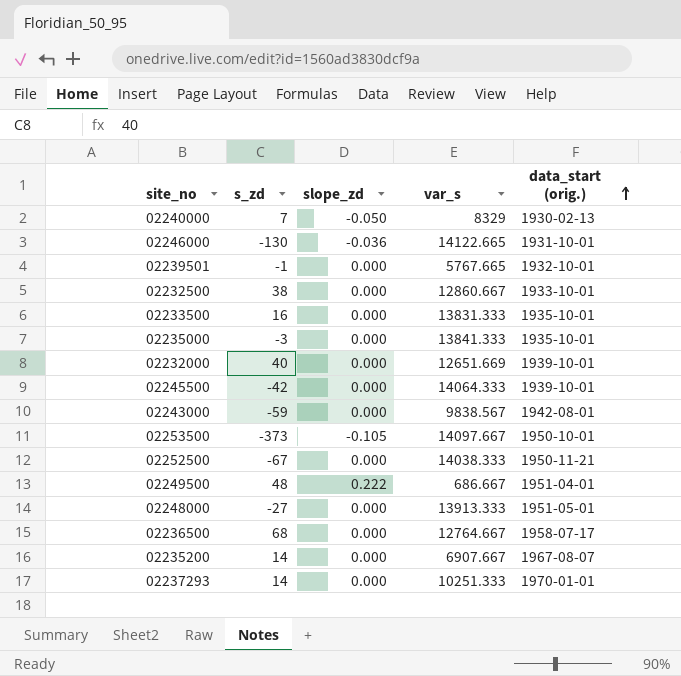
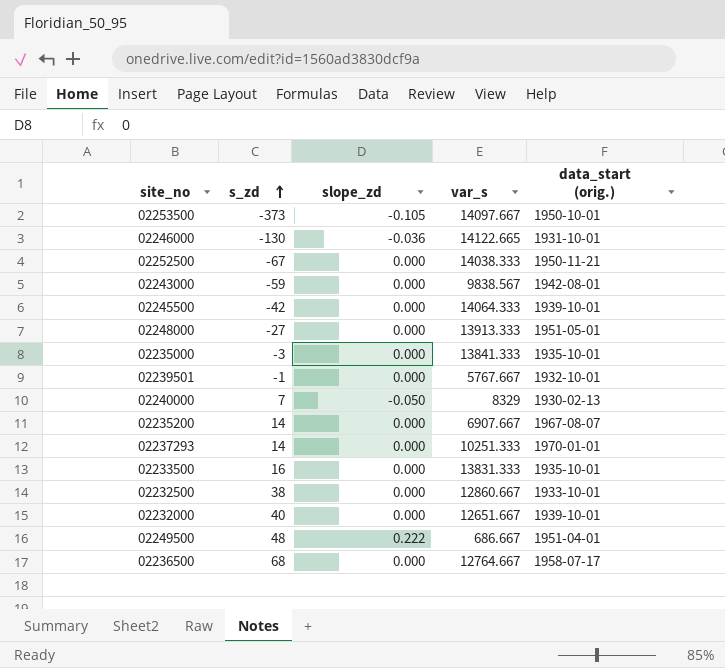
row order: data_start (orig.) ascending -> s_zd ascending
02239501 | var_s: 5767.665 -> 5767.667
02232000 | var_s: 12651.669 -> 12651.667

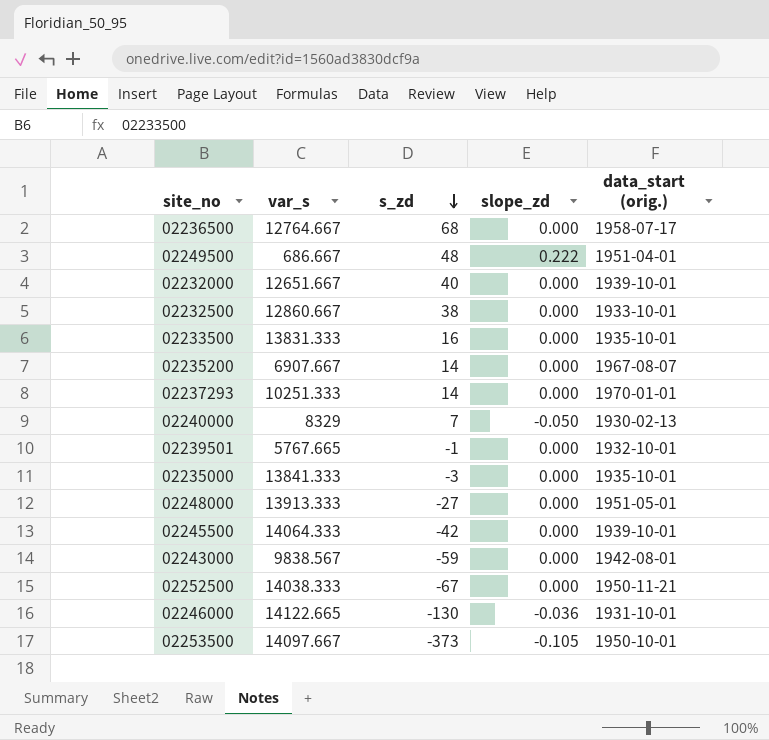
row order: s_zd ascending -> s_zd descending
column var_s | position: 4 -> 2
02239501 | var_s: 5767.667 -> 5767.665

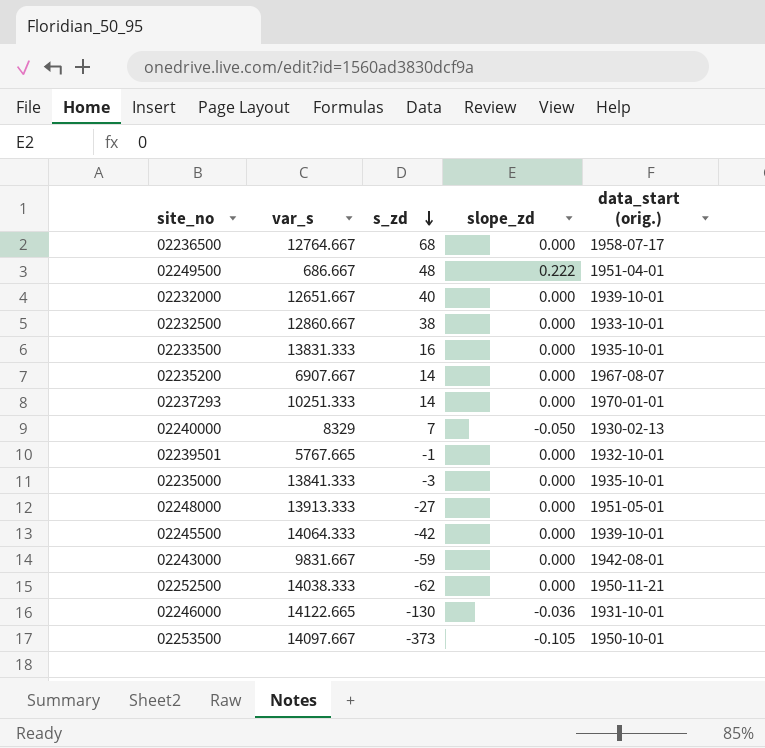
02243000 | var_s: 9838.567 -> 9831.667
02252500 | s_zd: -67 -> -62

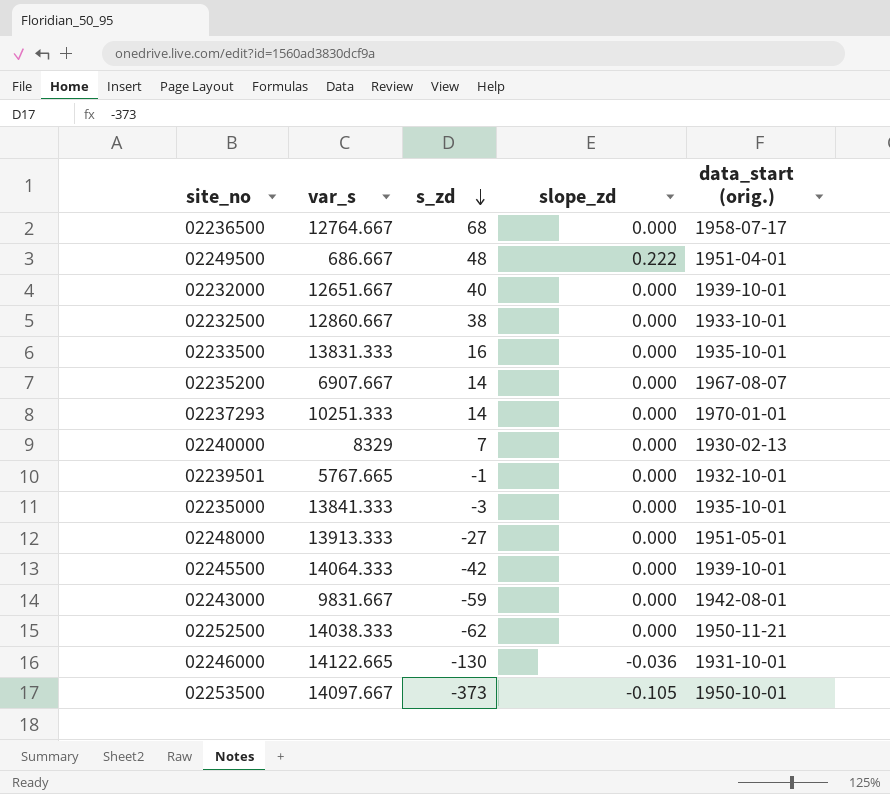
02240000 | slope_zd: -0.050 -> 0.000

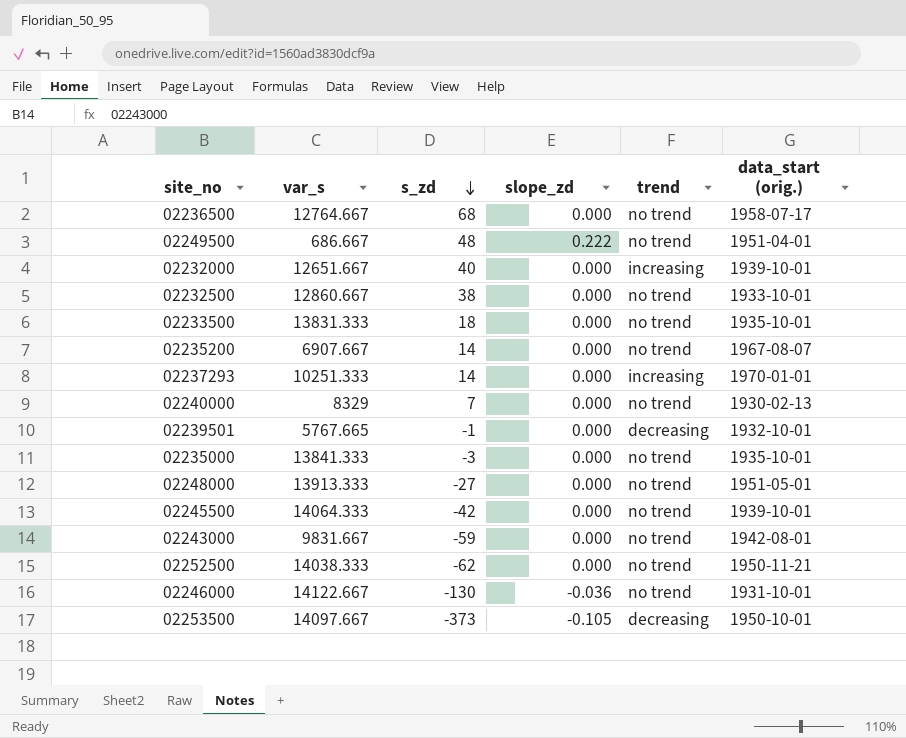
column trend | position: none -> 5
02233500 | s_zd: 16 -> 18
02246000 | var_s: 14122.665 -> 14122.667

